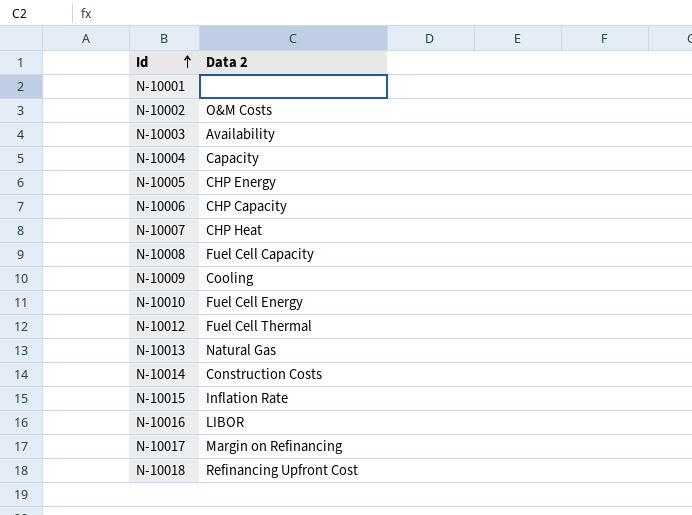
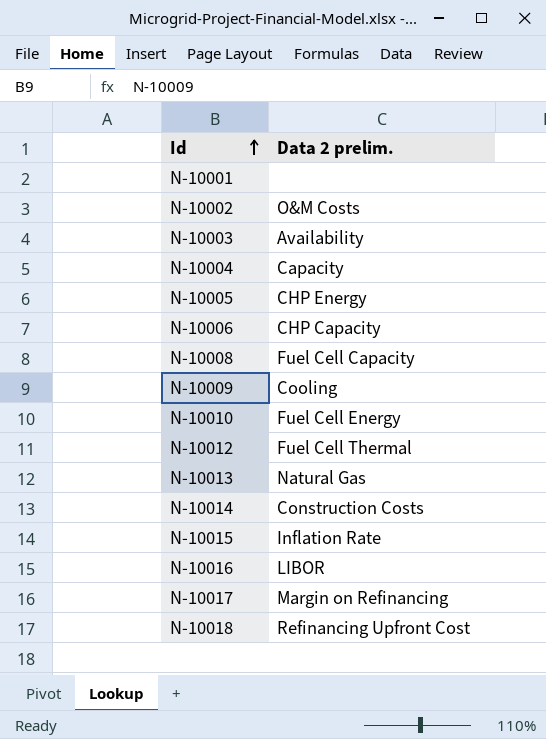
column name: Data 2 -> Data 2 prelim.
row N-10007: CHP Heat -> none

